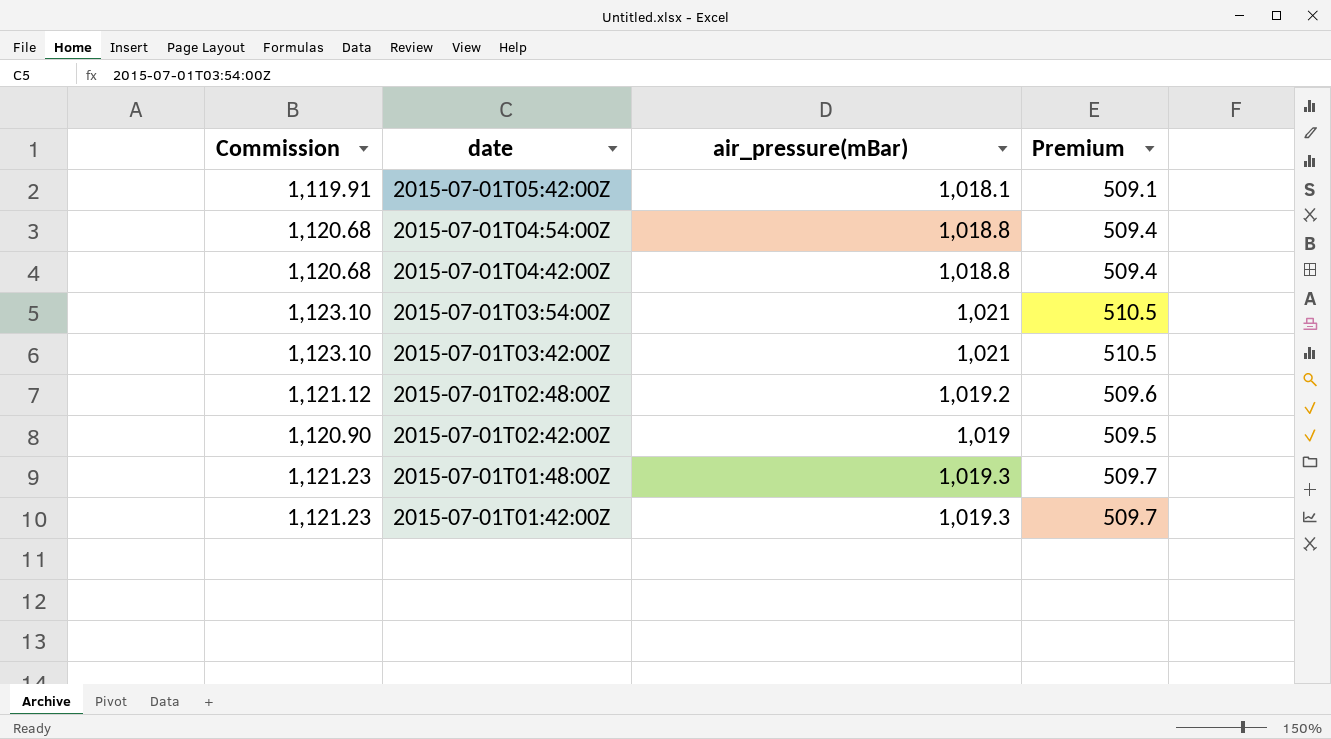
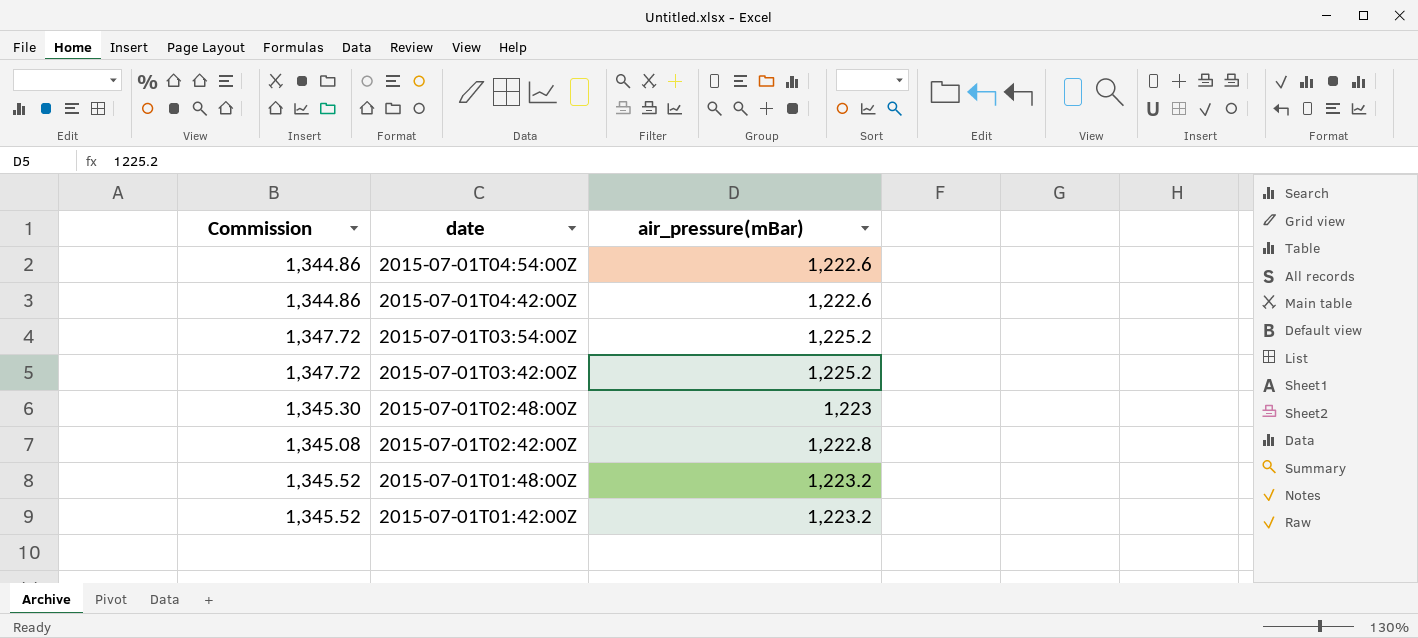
column Premium | formula: [air_pressure(mBar)] * 0.5 -> none
row 2015-07-01T05:42:00Z: 1,119.91 | 1,018.1 | 509.1 -> none
2015-07-01T04:54:00Z | Commission: 1,120.68 -> 1,344.86
2015-07-01T04:54:00Z | air_pressure(mBar): 1,018.8 -> 1,222.6
2015-07-01T04:42:00Z | Commission: 1,120.68 -> 1,344.86
2015-07-01T04:42:00Z | air_pressure(mBar): 1,018.8 -> 1,222.6
2015-07-01T03:54:00Z | Commission: 1,123.10 -> 1,347.72
2015-07-01T03:54:00Z | air_pressure(mBar): 1,021 -> 1,225.2
2015-07-01T03:42:00Z | Commission: 1,123.10 -> 1,347.72
2015-07-01T03:42:00Z | air_pressure(mBar): 1,021 -> 1,225.2
2015-07-01T02:48:00Z | Commission: 1,121.12 -> 1,345.30
2015-07-01T02:48:00Z | air_pressure(mBar): 1,019.2 -> 1,223
2015-07-01T02:42:00Z | Commission: 1,120.90 -> 1,345.08
2015-07-01T02:42:00Z | air_pressure(mBar): 1,019 -> 1,222.8
2015-07-01T01:48:00Z | Commission: 1,121.23 -> 1,345.52
2015-07-01T01:48:00Z | air_pressure(mBar): 1,019.3 -> 1,223.2
2015-07-01T01:42:00Z | Commission: 1,121.23 -> 1,345.52
2015-07-01T01:42:00Z | air_pressure(mBar): 1,019.3 -> 1,223.2

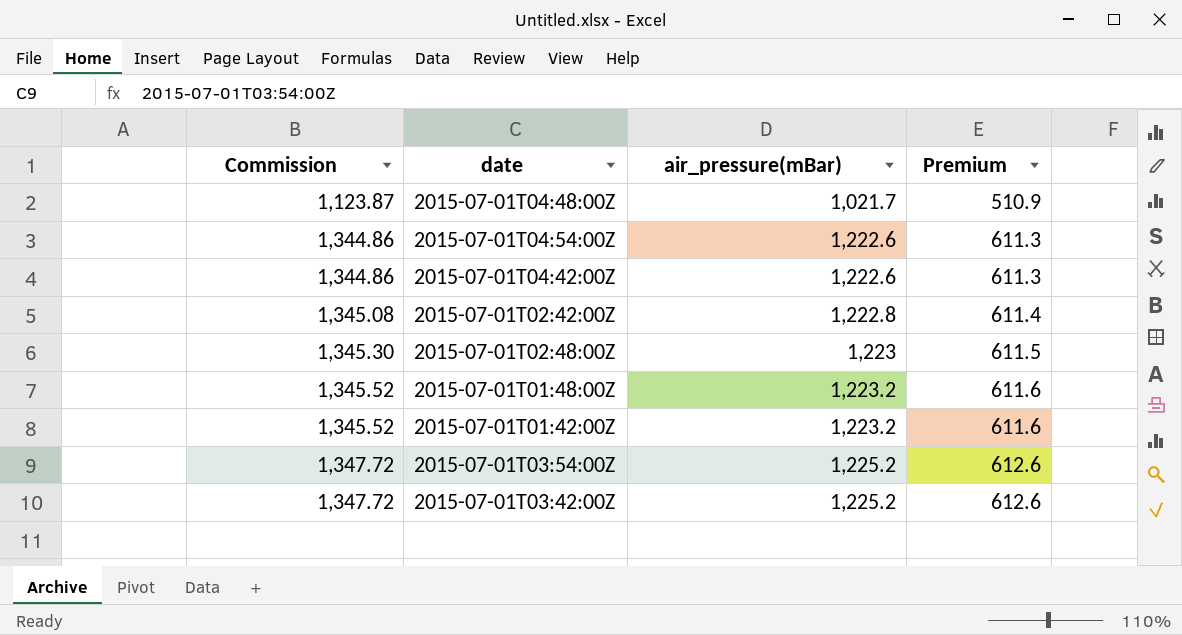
row order: date descending -> Commission ascending
column Premium | formula: none -> [air_pressure(mBar)] * 0.5
row 2015-07-01T04:48:00Z: none -> 1,123.87 | 1,021.7 | 510.9

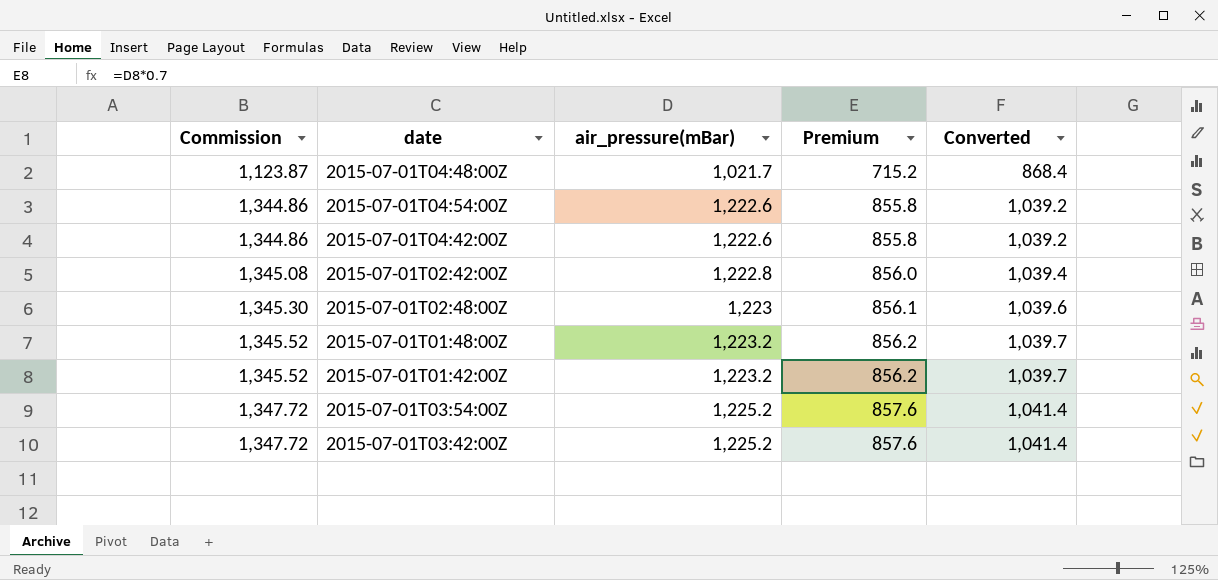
column Premium | formula: [air_pressure(mBar)] * 0.5 -> [air_pressure(mBar)] * 0.7
column Converted | formula: none -> [air_pressure(mBar)] * 0.85

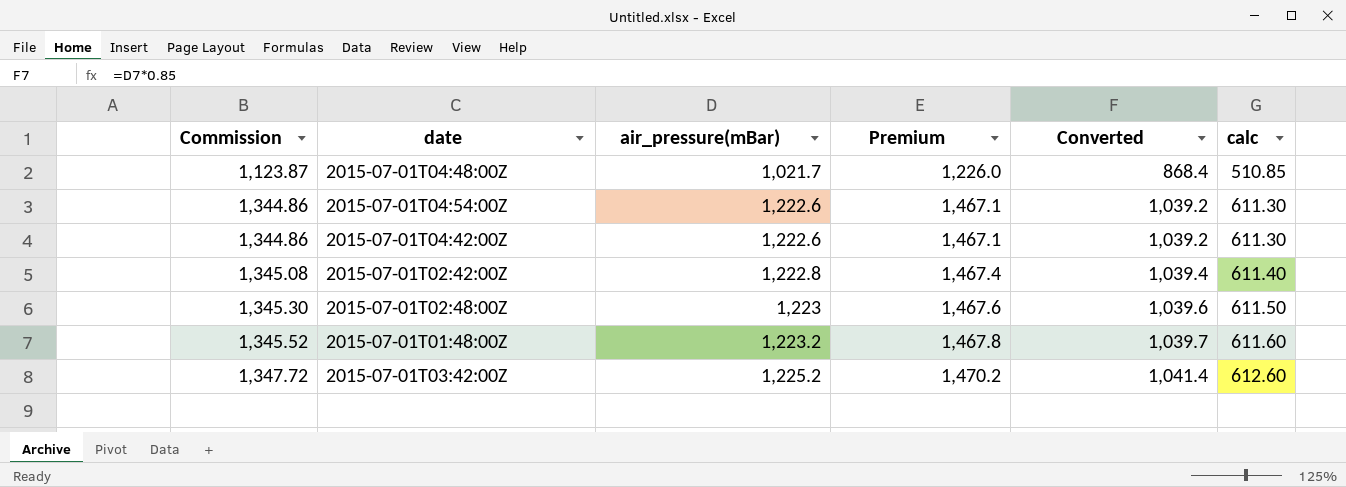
column Premium | formula: [air_pressure(mBar)] * 0.7 -> [air_pressure(mBar)] * 1.2
column calc | formula: none -> [air_pressure(mBar)] * 0.5
row 2015-07-01T01:42:00Z: 1,345.52 | 1,223.2 | 856.2 | 1,039.7 -> none
row 2015-07-01T03:54:00Z: 1,347.72 | 1,225.2 | 857.6 | 1,041.4 -> none

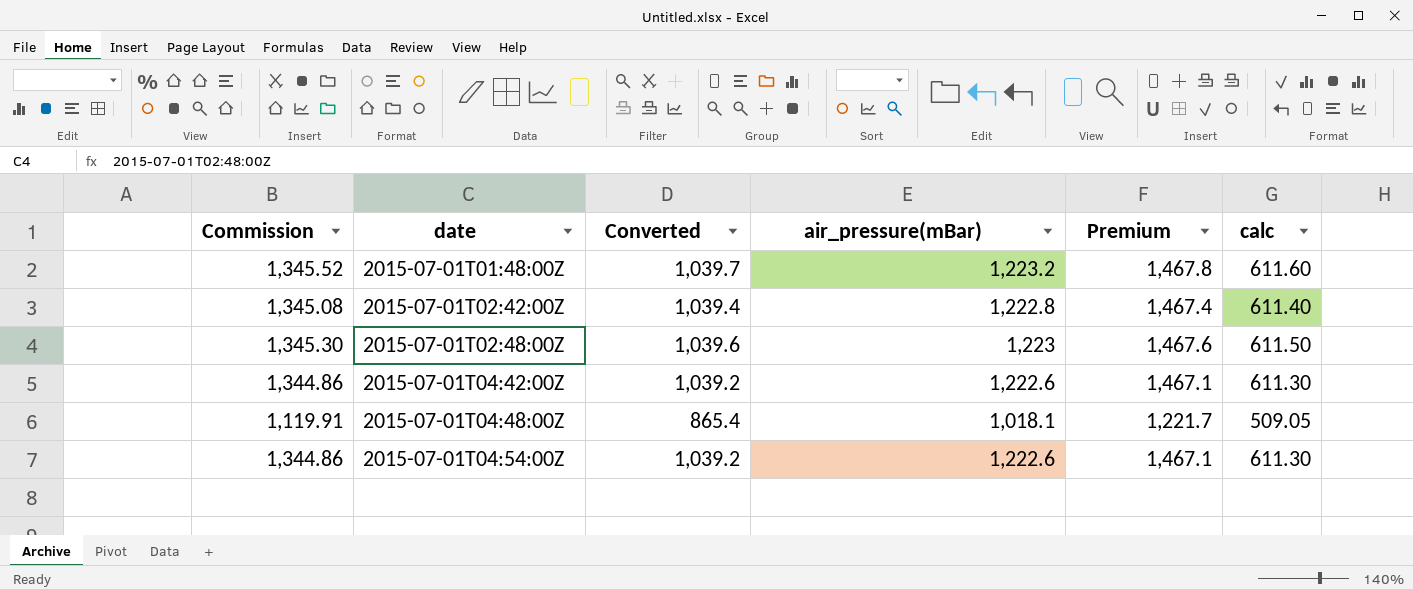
row order: Commission ascending -> date ascending
column Converted | position: 5 -> 3
row 2015-07-01T03:42:00Z: 1,347.72 | 1,225.2 | 1,470.2 | 1,041.4 | 612.60 -> none
2015-07-01T04:48:00Z | Commission: 1,123.87 -> 1,119.91
2015-07-01T04:48:00Z | Converted: 868.4 -> 865.4
2015-07-01T04:48:00Z | air_pressure(mBar): 1,021.7 -> 1,018.1
2015-07-01T04:48:00Z | Premium: 1,226.0 -> 1,221.7
2015-07-01T04:48:00Z | calc: 510.85 -> 509.05

